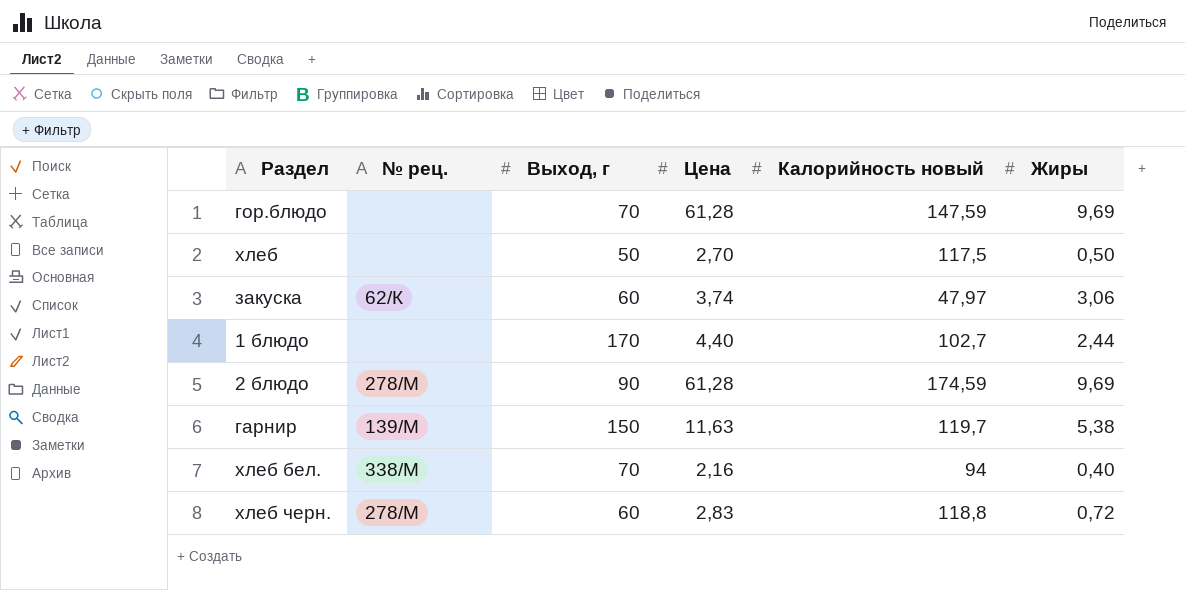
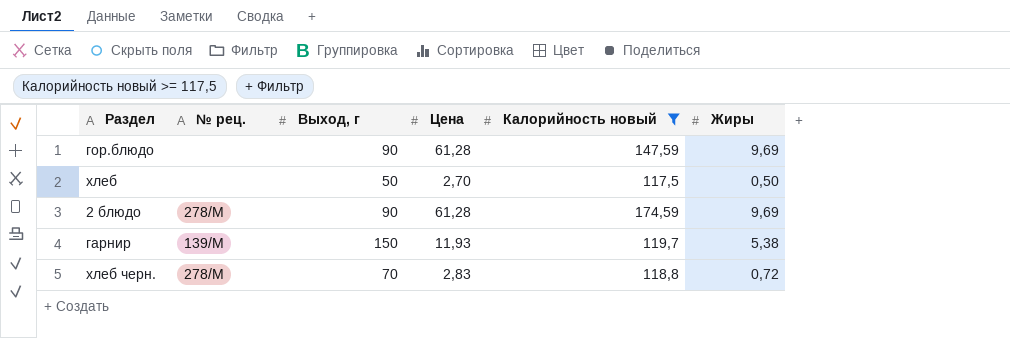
filter: none -> Калорийность новый >= 117,5
гор.блюдо | Выход, г: 70 -> 90
гарнир | Цена: 11,63 -> 11,93
хлеб черн. | Выход, г: 60 -> 70

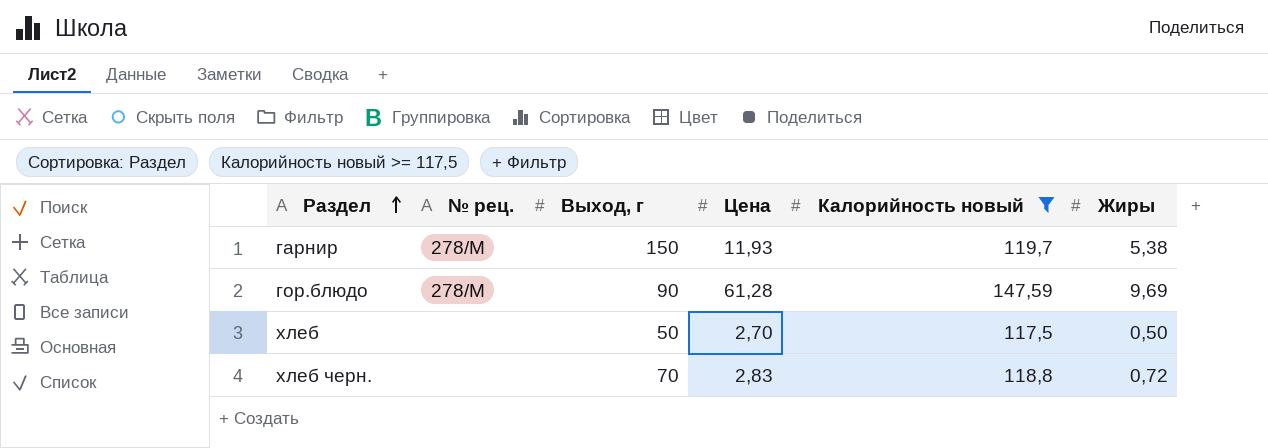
row order: none -> Раздел ascending
row 2 блюдо: 278/М | 90 | 61,28 | 174,59 | 9,69 -> none
гарнир | № рец.: 139/М -> 278/М
гор.блюдо | № рец.: none -> 278/М
хлеб черн. | № рец.: 278/М -> none

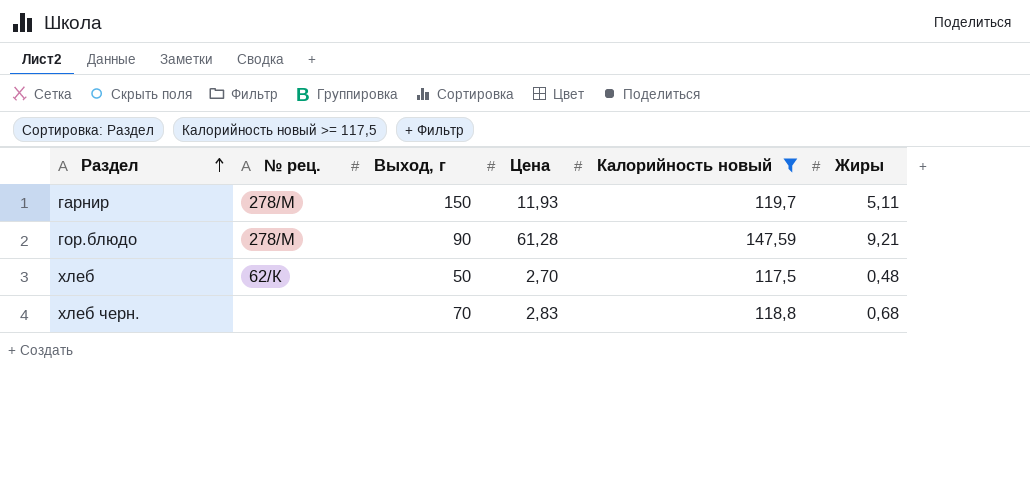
гарнир | Жиры: 5,38 -> 5,11
гор.блюдо | Жиры: 9,69 -> 9,21
хлеб | № рец.: none -> 62/К
хлеб | Жиры: 0,50 -> 0,48
хлеб черн. | Жиры: 0,72 -> 0,68

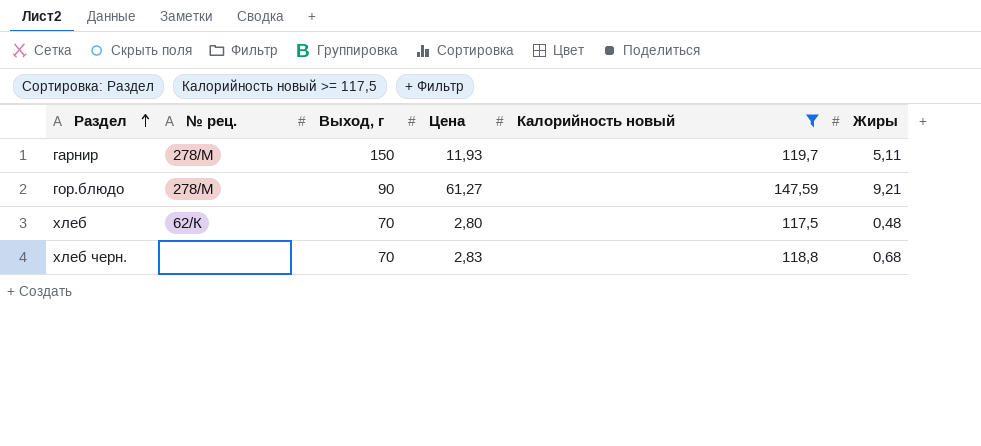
гор.блюдо | Цена: 61,28 -> 61,27
хлеб | Выход, г: 50 -> 70
хлеб | Цена: 2,70 -> 2,80

